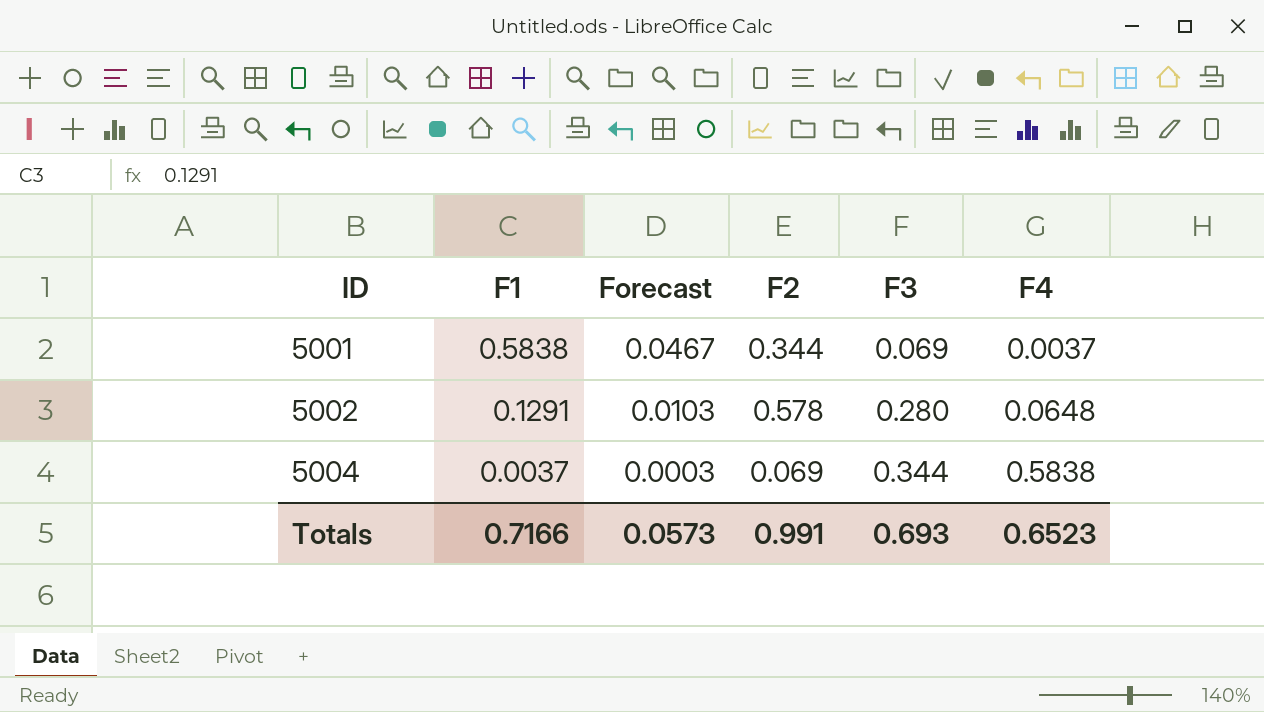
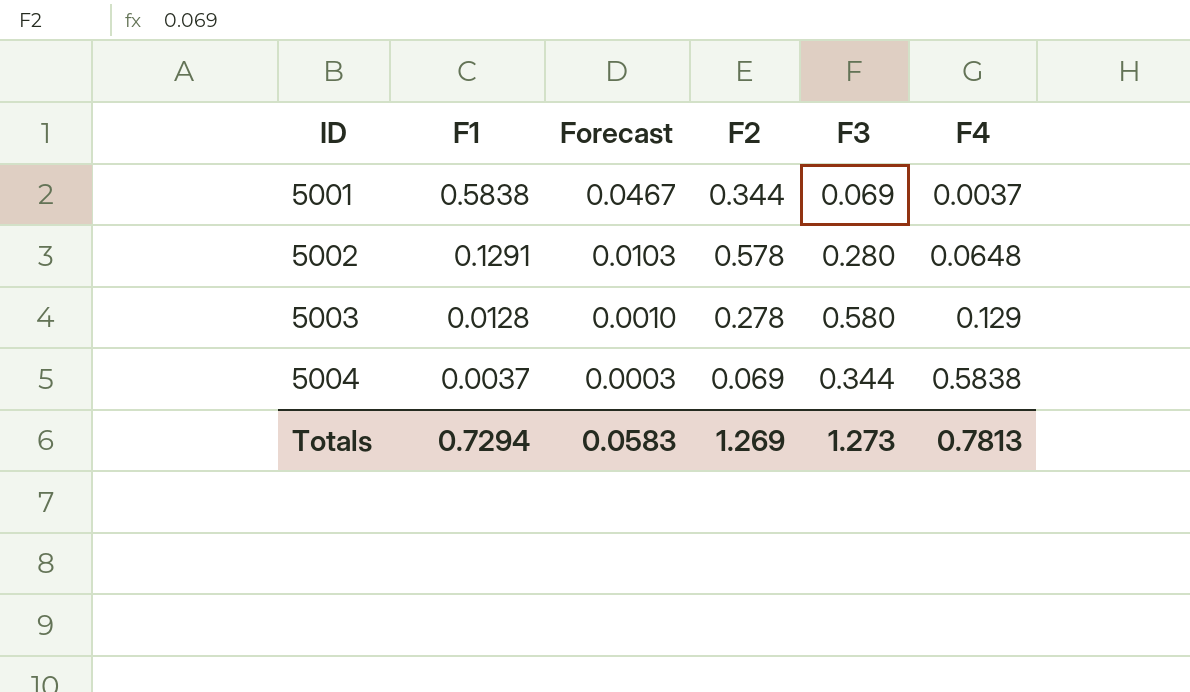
row 5003: none -> 0.0128 | 0.0010 | 0.278 | 0.580 | 0.129
Totals | F1: 0.7166 -> 0.7294
Totals | Forecast: 0.0573 -> 0.0583
Totals | F2: 0.991 -> 1.269
Totals | F3: 0.693 -> 1.273
Totals | F4: 0.6523 -> 0.7813

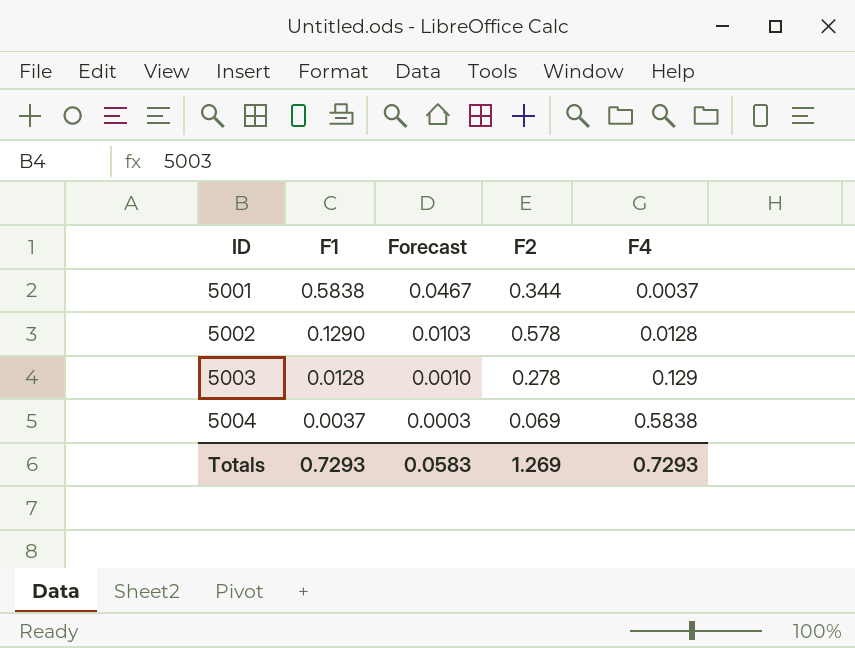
column F3 | position: 5 -> none
5002 | F1: 0.1291 -> 0.1290
5002 | F4: 0.0648 -> 0.0128
Totals | F1: 0.7294 -> 0.7293
Totals | F4: 0.7813 -> 0.7293

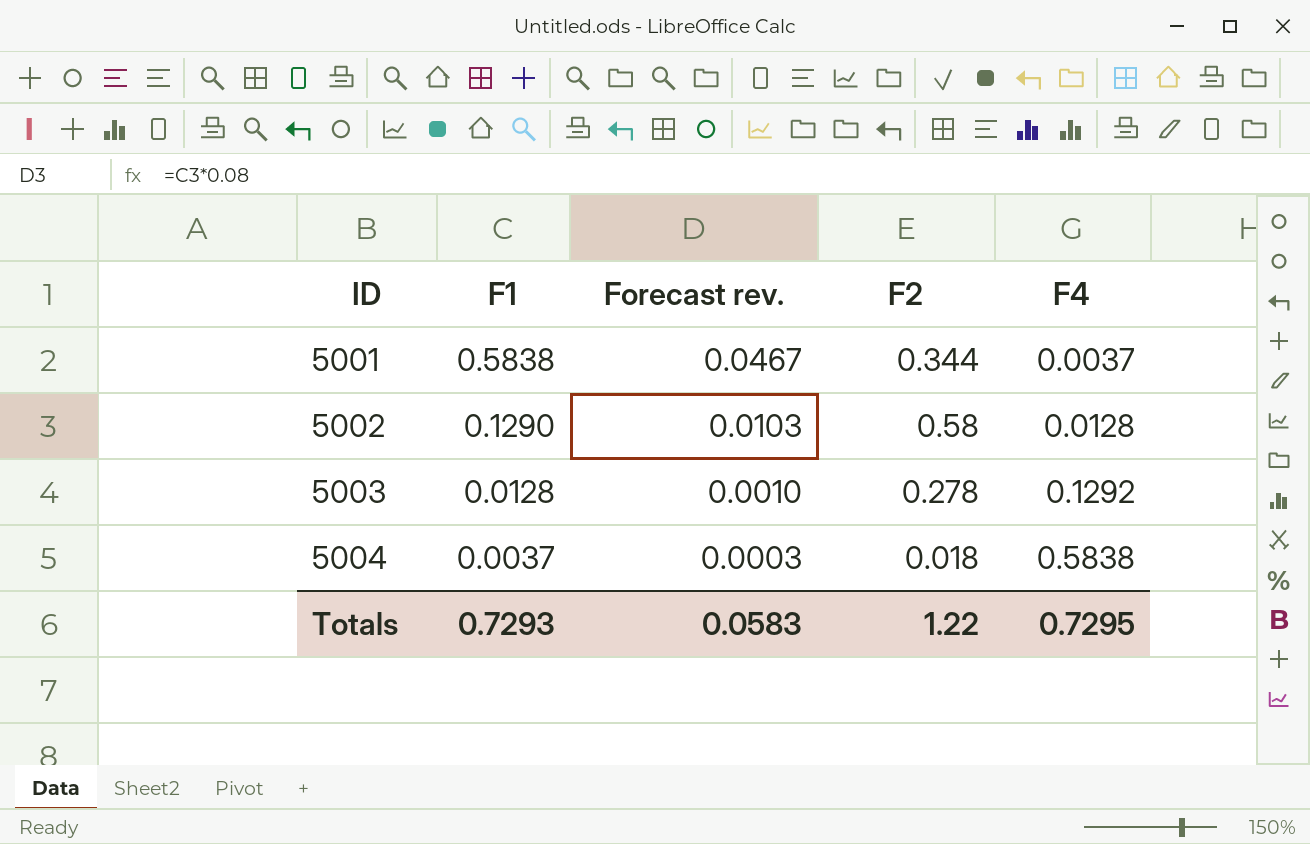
column name: Forecast -> Forecast rev.
5002 | F2: 0.578 -> 0.58
5003 | F4: 0.129 -> 0.1292
5004 | F2: 0.069 -> 0.018
Totals | F2: 1.269 -> 1.22
Totals | F4: 0.7293 -> 0.7295

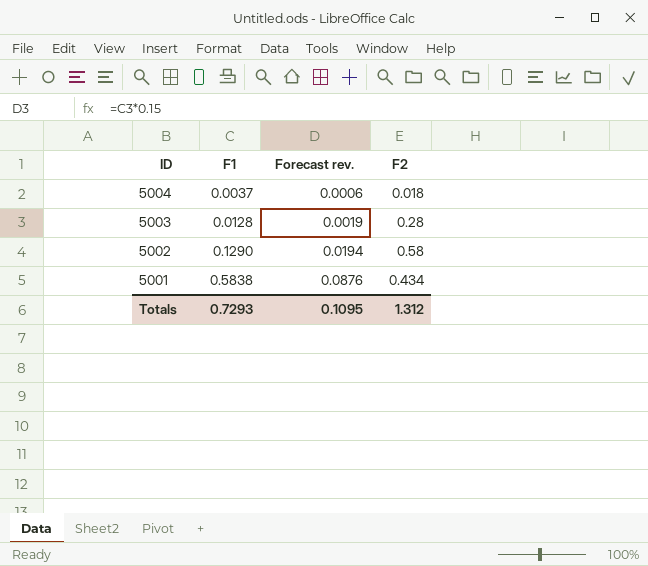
row order: ID ascending -> ID descending
column F4 | position: 5 -> none
column Forecast rev. | formula: [F1] * 0.08 -> [F1] * 0.15
5003 | F2: 0.278 -> 0.28
5001 | F2: 0.344 -> 0.434
Totals | Forecast rev.: 0.0583 -> 0.1095
Totals | F2: 1.22 -> 1.312

